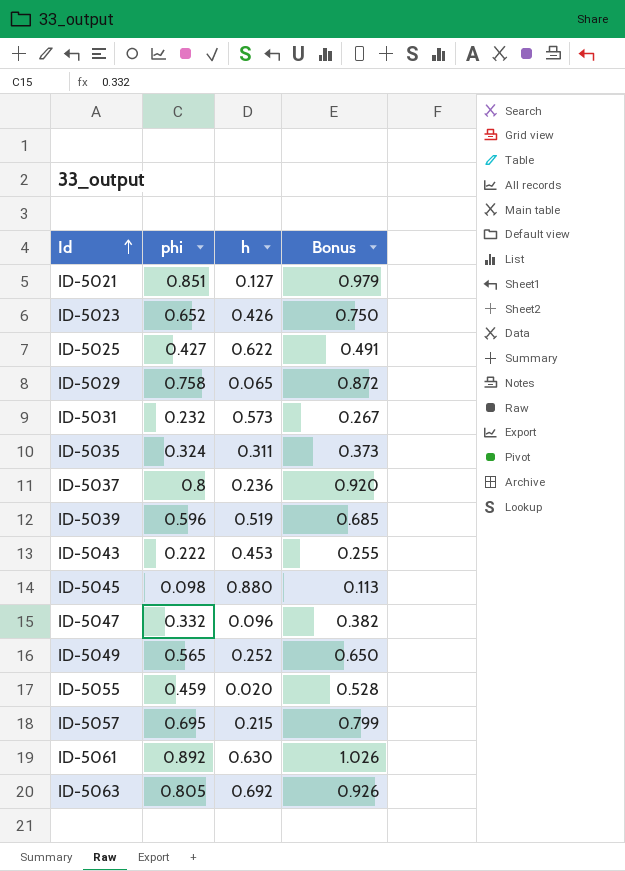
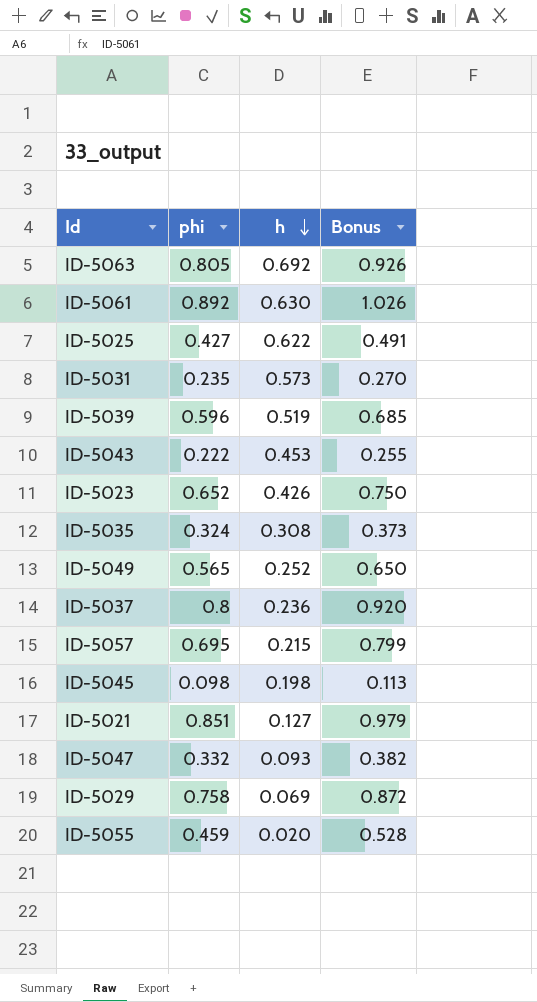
row order: Id ascending -> h descending
ID-5031 | phi: 0.232 -> 0.235
ID-5031 | Bonus: 0.267 -> 0.270
ID-5035 | h: 0.311 -> 0.308
ID-5045 | h: 0.880 -> 0.198
ID-5047 | h: 0.096 -> 0.093
ID-5029 | h: 0.065 -> 0.069

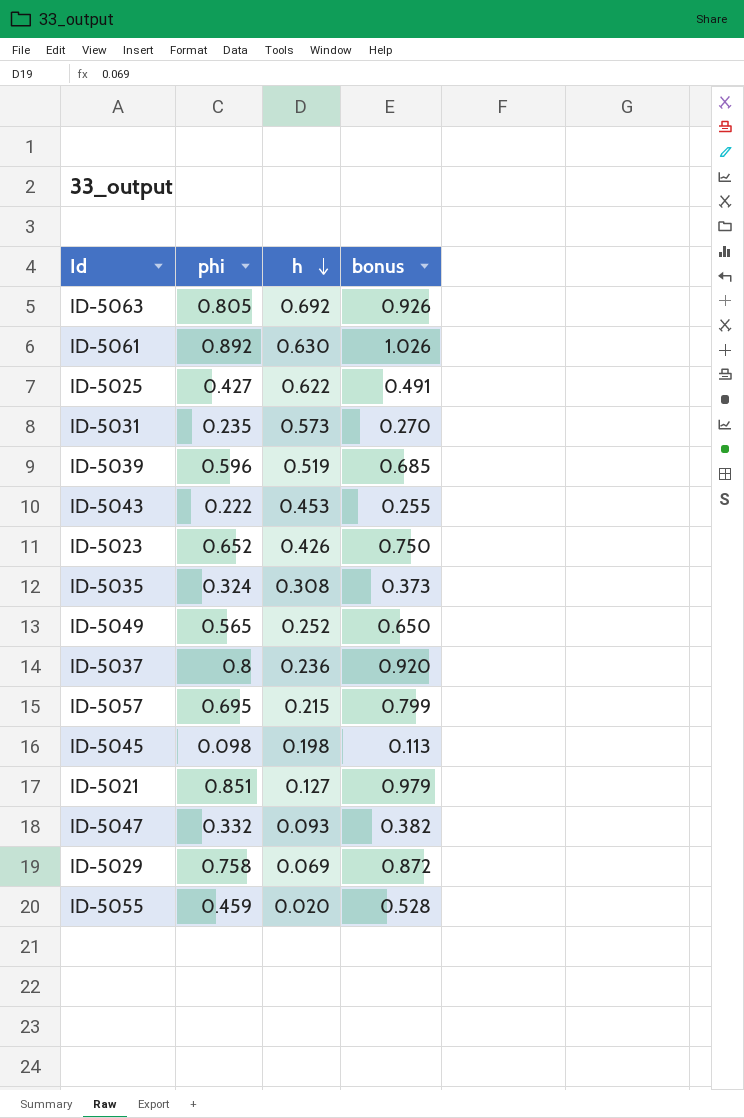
column name: Bonus -> bonus

